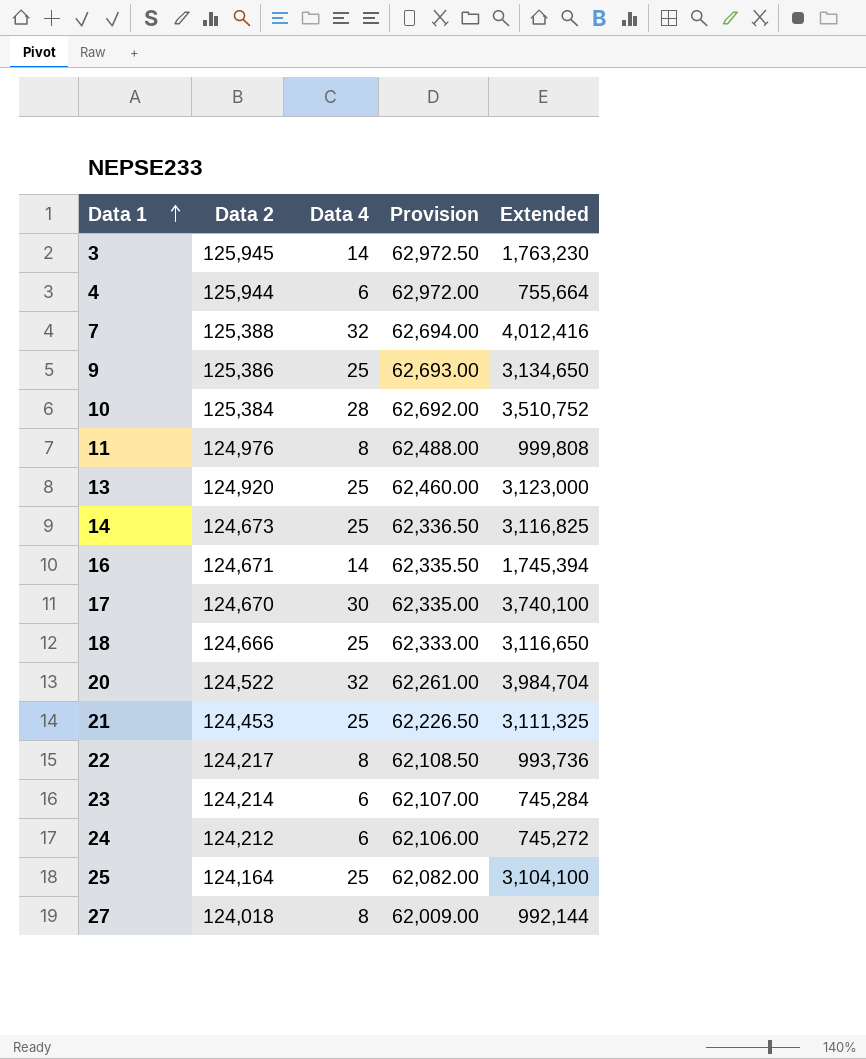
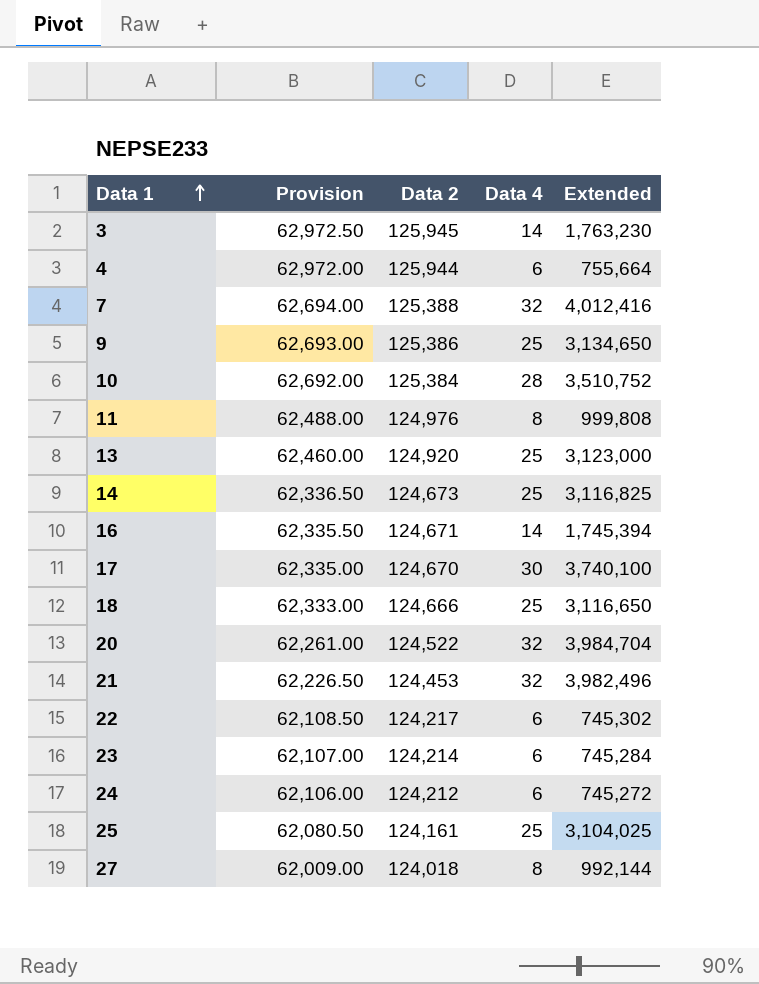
column Provision | position: 4 -> 2
21 | Data 4: 25 -> 32
21 | Extended: 3,111,325 -> 3,982,496
22 | Data 4: 8 -> 6
22 | Extended: 993,736 -> 745,302
25 | Provision: 62,082.00 -> 62,080.50
25 | Data 2: 124,164 -> 124,161
25 | Extended: 3,104,100 -> 3,104,025

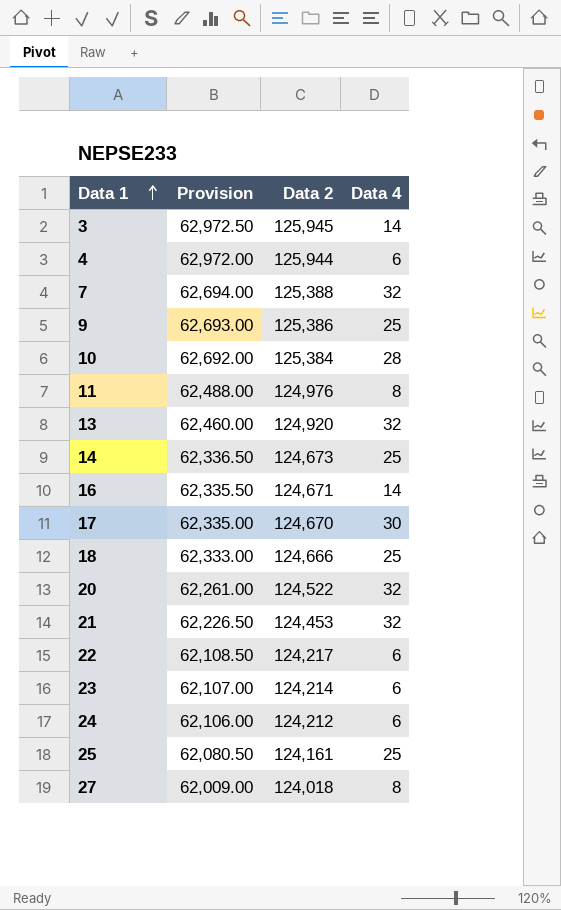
column Extended | formula: [Data 2] * [Data 4] -> none
13 | Data 4: 25 -> 32

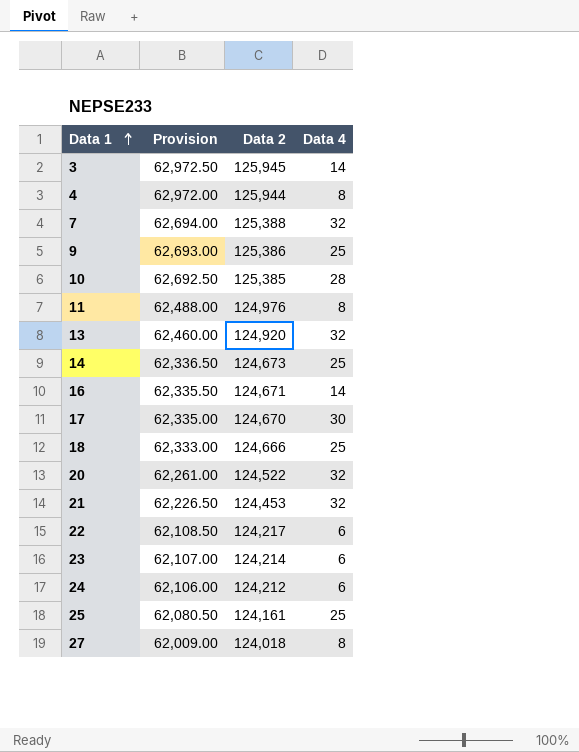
4 | Data 4: 6 -> 8
10 | Provision: 62,692.00 -> 62,692.50
10 | Data 2: 125,384 -> 125,385

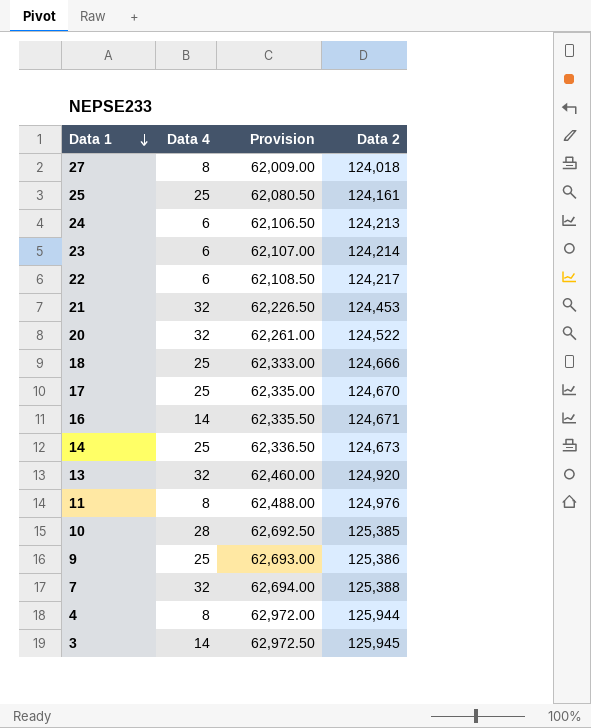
row order: Data 1 ascending -> Data 1 descending
column Data 4 | position: 4 -> 2
24 | Provision: 62,106.00 -> 62,106.50
24 | Data 2: 124,212 -> 124,213
17 | Data 4: 30 -> 25

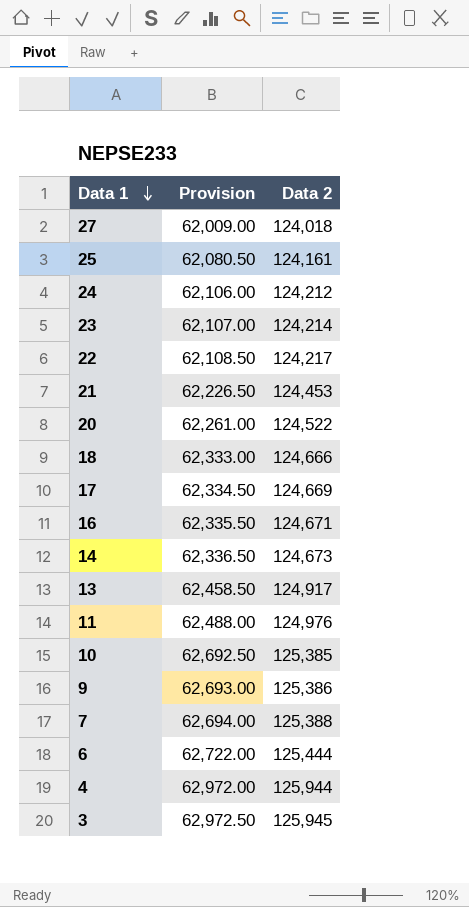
column Data 4 | position: 2 -> none
24 | Provision: 62,106.50 -> 62,106.00
24 | Data 2: 124,213 -> 124,212
17 | Provision: 62,335.00 -> 62,334.50
17 | Data 2: 124,670 -> 124,669
13 | Provision: 62,460.00 -> 62,458.50
13 | Data 2: 124,920 -> 124,917
row 6: none -> 62,722.00 | 125,444

